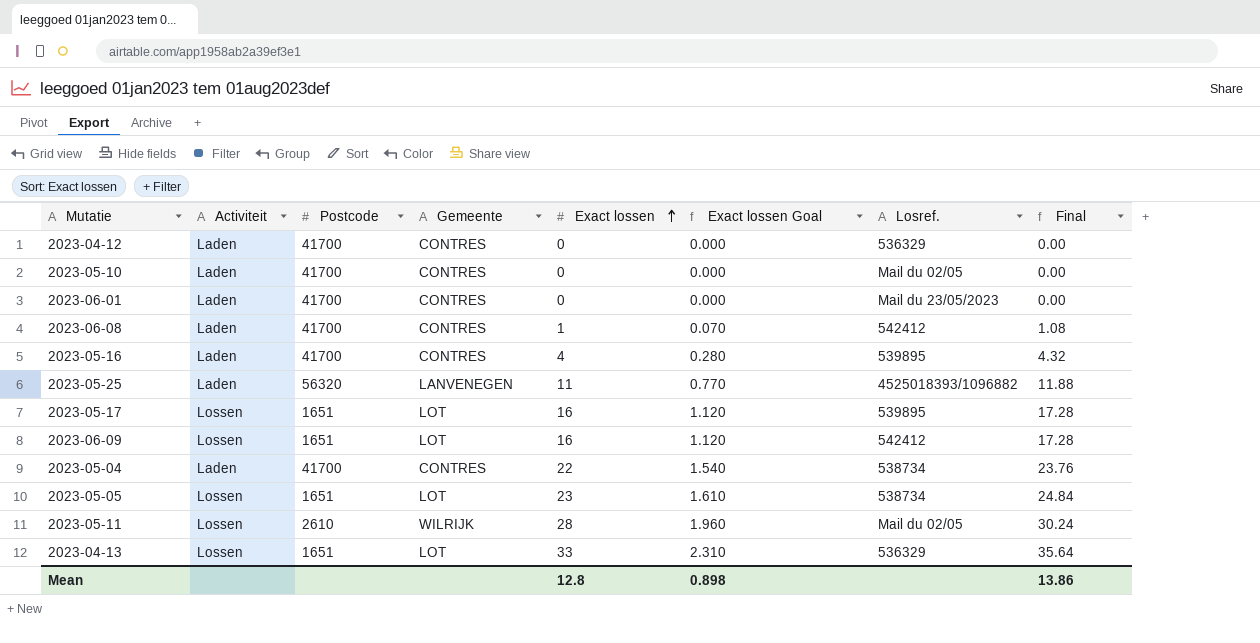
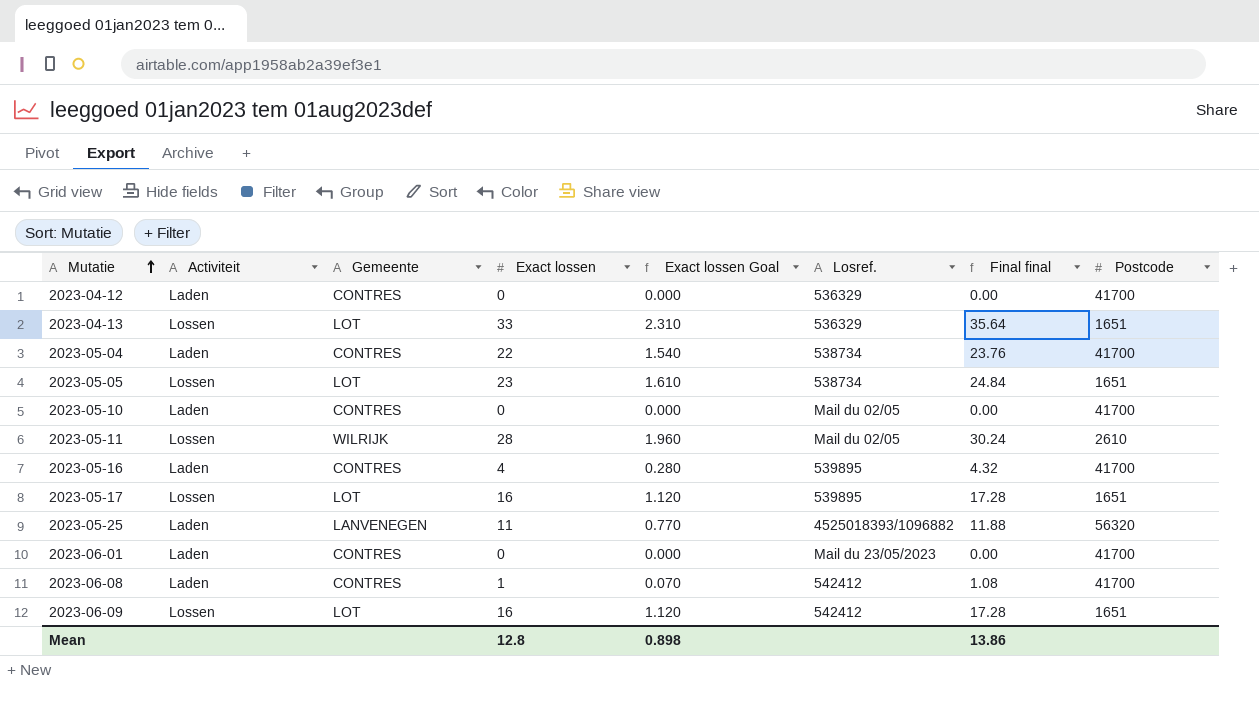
row order: Exact lossen ascending -> Mutatie ascending
column name: Final -> Final final
column Postcode | position: 3 -> 8

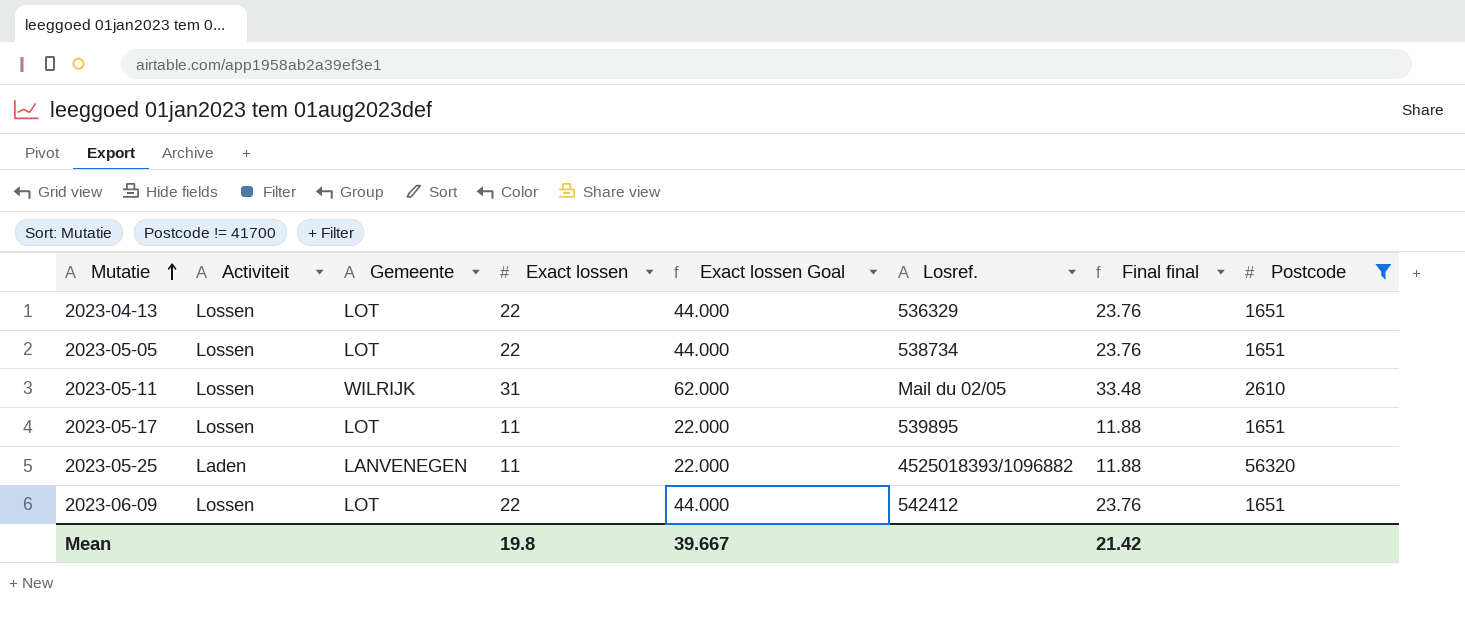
filter: none -> Postcode != 41700
column Exact lossen Goal | formula: [Exact lossen] * 0.07 -> [Exact lossen] * 2
2023-04-13 | Exact lossen: 33 -> 22
2023-04-13 | Final final: 35.64 -> 23.76
2023-05-05 | Exact lossen: 23 -> 22
2023-05-05 | Final final: 24.84 -> 23.76
2023-05-11 | Exact lossen: 28 -> 31
2023-05-11 | Final final: 30.24 -> 33.48
2023-05-17 | Exact lossen: 16 -> 11
2023-05-17 | Final final: 17.28 -> 11.88
2023-06-09 | Exact lossen: 16 -> 22
2023-06-09 | Final final: 17.28 -> 23.76
Mean | Exact lossen: 12.8 -> 19.8
Mean | Exact lossen Goal: 0.898 -> 39.667
Mean | Final final: 13.86 -> 21.42

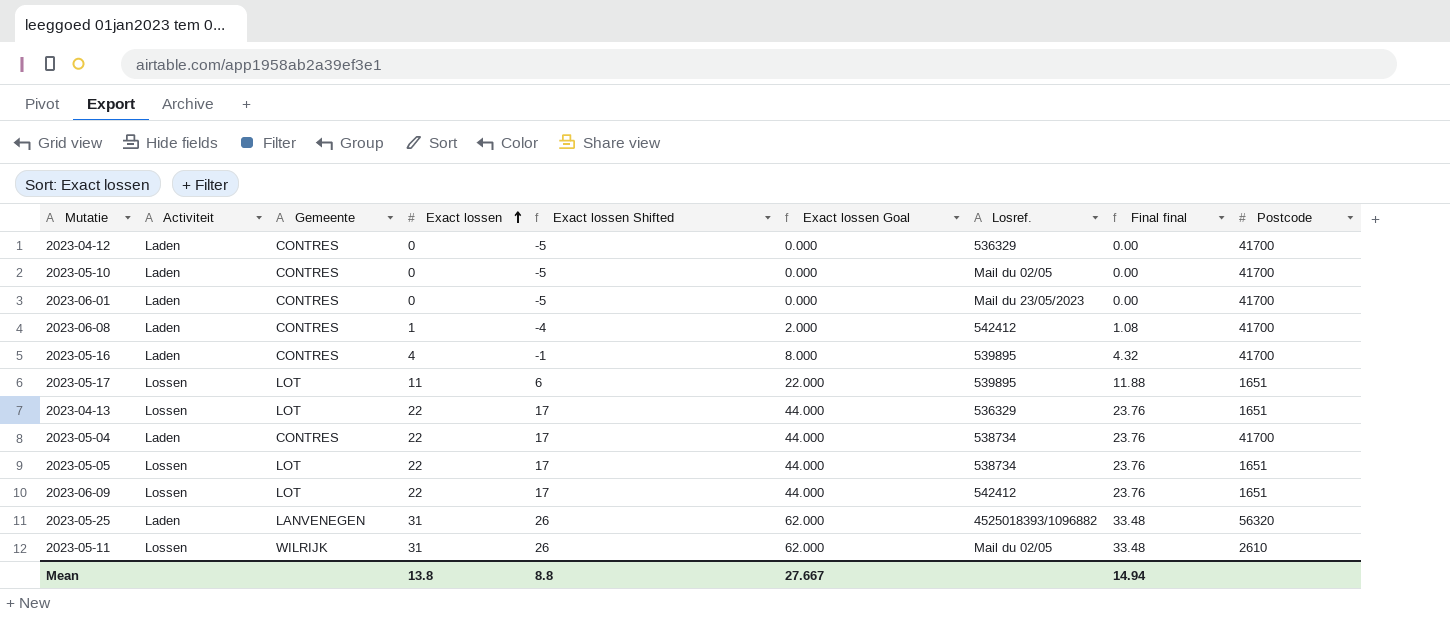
filter: Postcode != 41700 -> none
row order: Mutatie ascending -> Exact lossen ascending
column Exact lossen Shifted | formula: none -> [Exact lossen] - 5
2023-05-25 | Exact lossen: 11 -> 31
2023-05-25 | Exact lossen Goal: 22.000 -> 62.000
2023-05-25 | Final final: 11.88 -> 33.48
Mean | Exact lossen: 19.8 -> 13.8
Mean | Exact lossen Goal: 39.667 -> 27.667
Mean | Final final: 21.42 -> 14.94

